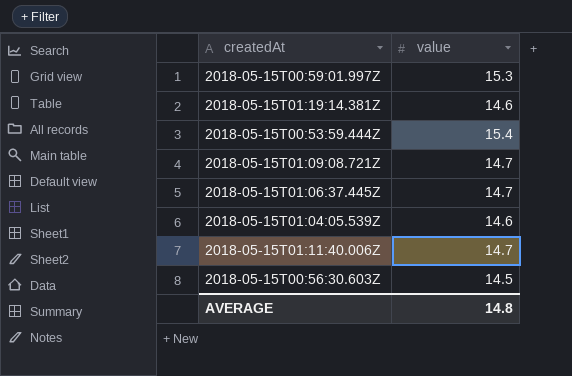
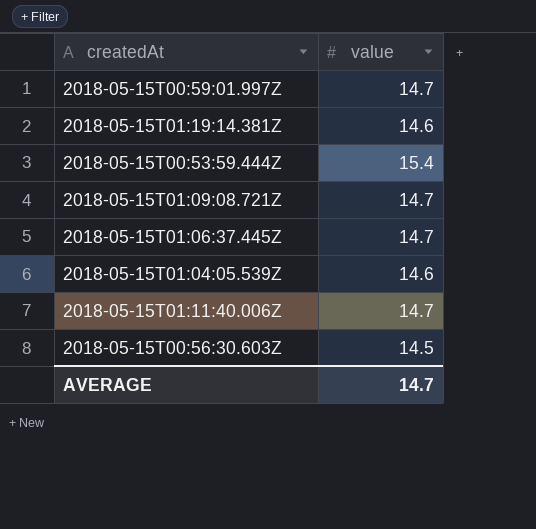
2018-05-15T00:59:01.997Z | value: 15.3 -> 14.7
AVERAGE | value: 14.8 -> 14.7

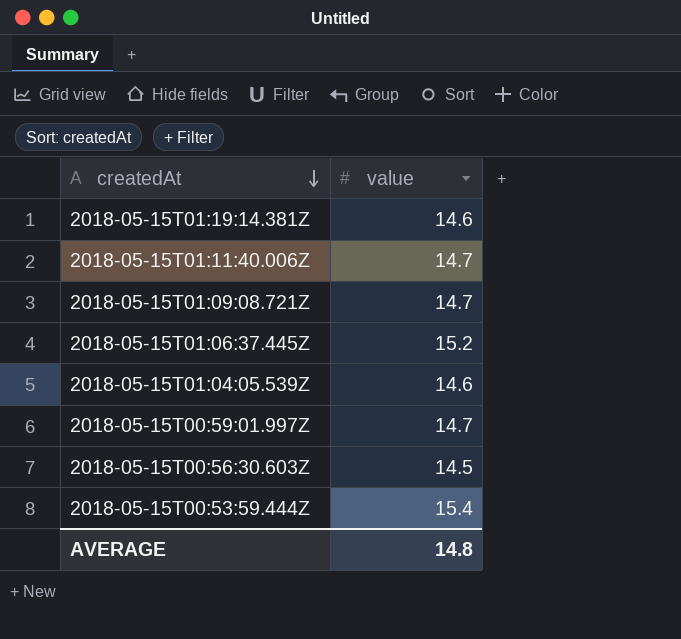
row order: none -> createdAt descending
2018-05-15T01:06:37.445Z | value: 14.7 -> 15.2
AVERAGE | value: 14.7 -> 14.8

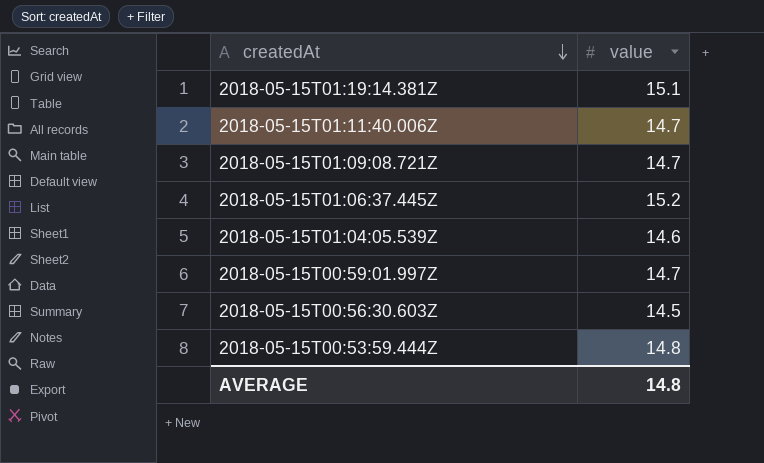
2018-05-15T01:19:14.381Z | value: 14.6 -> 15.1
2018-05-15T00:53:59.444Z | value: 15.4 -> 14.8

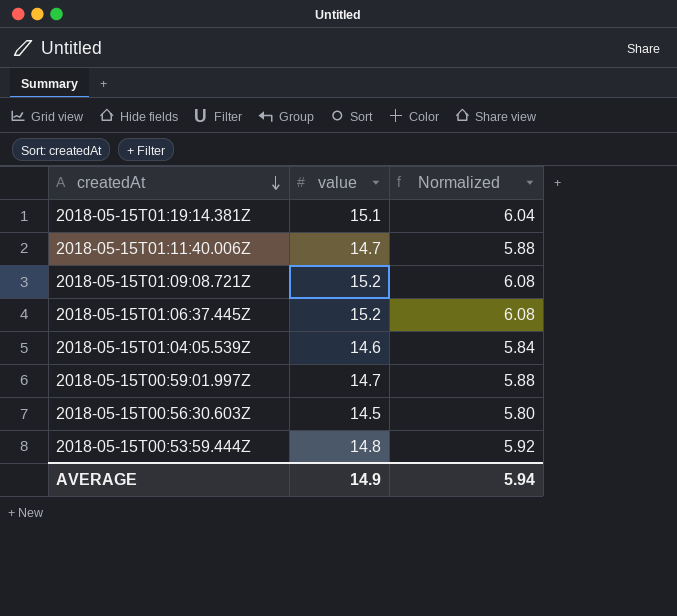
column Normalized | formula: none -> [value] * 0.4
2018-05-15T01:09:08.721Z | value: 14.7 -> 15.2
AVERAGE | value: 14.8 -> 14.9

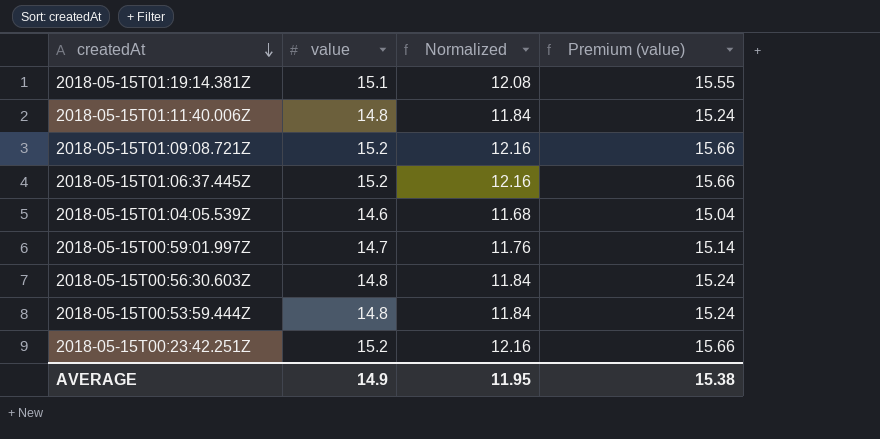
column Normalized | formula: [value] * 0.4 -> [value] * 0.8
column Premium (value) | formula: none -> [value] * 1.03
2018-05-15T01:11:40.006Z | value: 14.7 -> 14.8
2018-05-15T00:56:30.603Z | value: 14.5 -> 14.8
row 2018-05-15T00:23:42.251Z: none -> 15.2 | 12.16 | 15.66
AVERAGE | Normalized: 5.94 -> 11.95

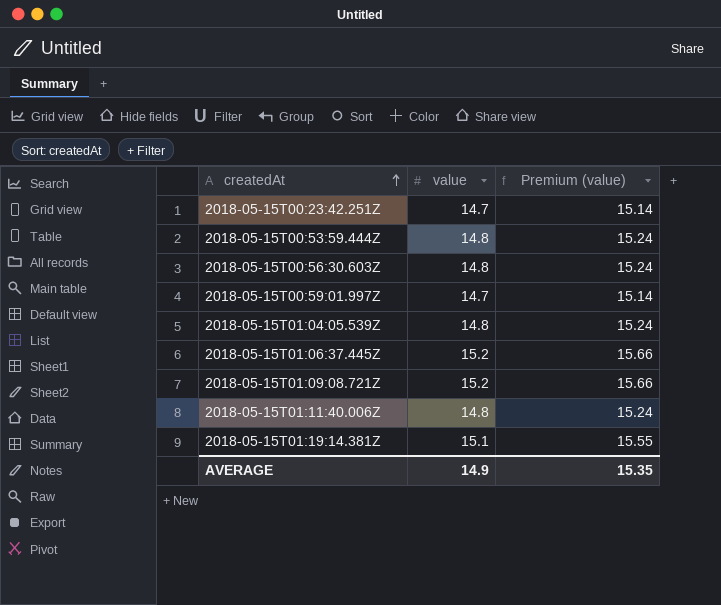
row order: createdAt descending -> createdAt ascending
column Normalized | formula: [value] * 0.8 -> none
2018-05-15T00:23:42.251Z | value: 15.2 -> 14.7
2018-05-15T00:23:42.251Z | Premium (value): 15.66 -> 15.14
2018-05-15T01:04:05.539Z | value: 14.6 -> 14.8
2018-05-15T01:04:05.539Z | Premium (value): 15.04 -> 15.24
AVERAGE | Premium (value): 15.38 -> 15.35

